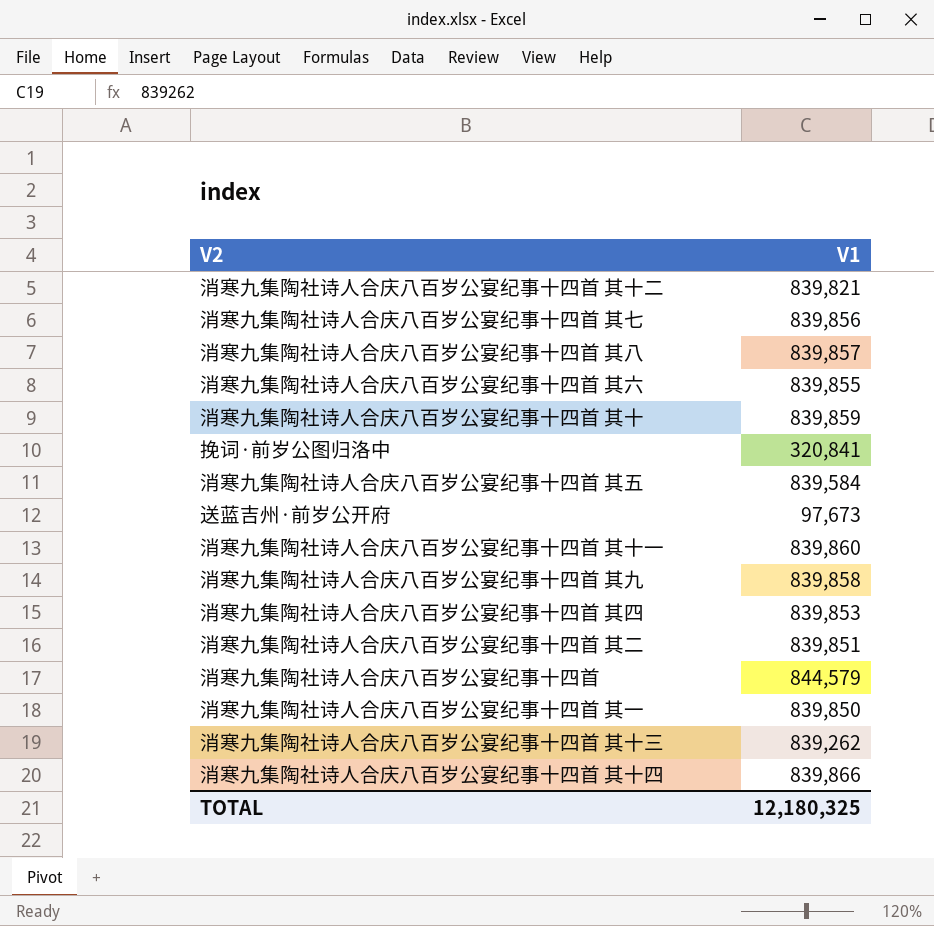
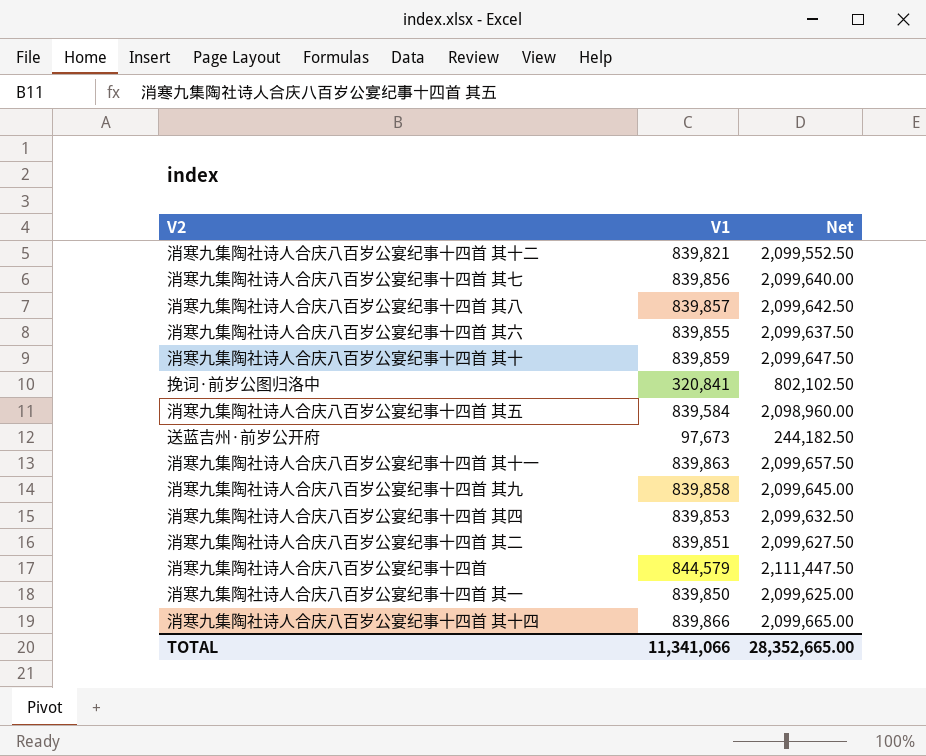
column Net | formula: none -> [V1] * 2.5
row 消寒九集陶社诗人合庆八百岁公宴纪事十四首 其十三: 839,262 -> none
消寒九集陶社诗人合庆八百岁公宴纪事十四首 其十一 | V1: 839,860 -> 839,863
TOTAL | V1: 12,180,325 -> 11,341,066

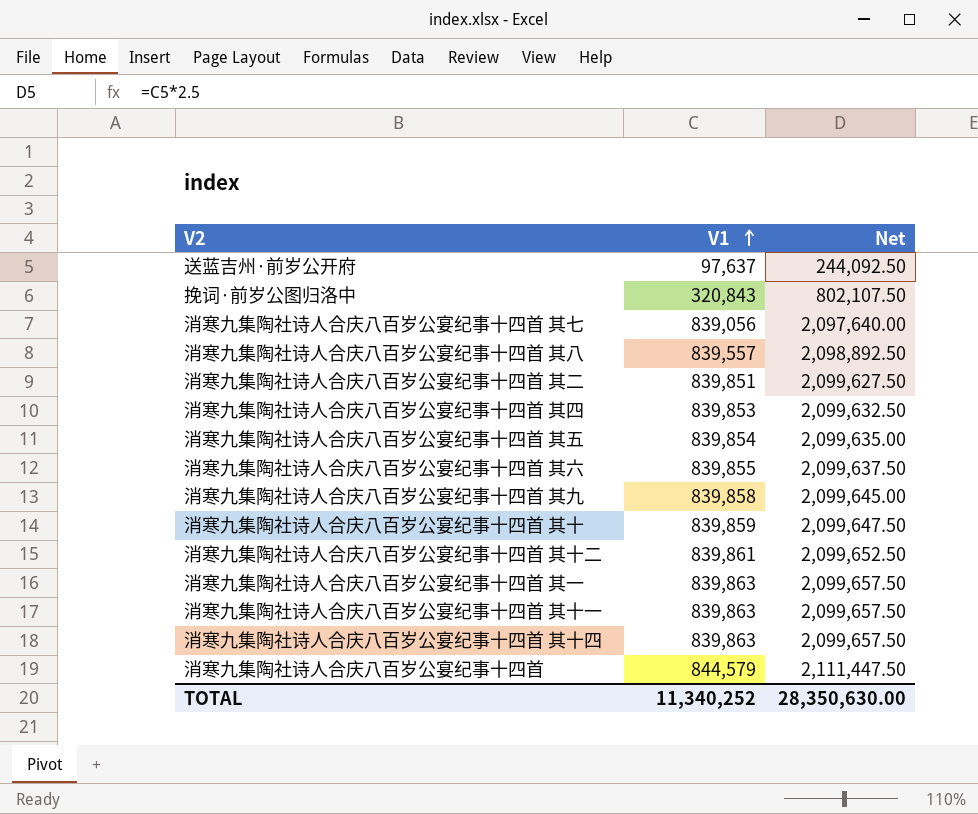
row order: none -> V1 ascending
送蓝吉州·前岁公开府 | V1: 97,673 -> 97,637
送蓝吉州·前岁公开府 | Net: 244,182.50 -> 244,092.50
挽词·前岁公图归洛中 | V1: 320,841 -> 320,843
挽词·前岁公图归洛中 | Net: 802,102.50 -> 802,107.50
消寒九集陶社诗人合庆八百岁公宴纪事十四首 其七 | V1: 839,856 -> 839,056
消寒九集陶社诗人合庆八百岁公宴纪事十四首 其七 | Net: 2,099,640.00 -> 2,097,640.00
消寒九集陶社诗人合庆八百岁公宴纪事十四首 其八 | V1: 839,857 -> 839,557
消寒九集陶社诗人合庆八百岁公宴纪事十四首 其八 | Net: 2,099,642.50 -> 2,098,892.50
消寒九集陶社诗人合庆八百岁公宴纪事十四首 其五 | V1: 839,584 -> 839,854
消寒九集陶社诗人合庆八百岁公宴纪事十四首 其五 | Net: 2,098,960.00 -> 2,099,635.00
消寒九集陶社诗人合庆八百岁公宴纪事十四首 其十二 | V1: 839,821 -> 839,861
消寒九集陶社诗人合庆八百岁公宴纪事十四首 其十二 | Net: 2,099,552.50 -> 2,099,652.50
消寒九集陶社诗人合庆八百岁公宴纪事十四首 其一 | V1: 839,850 -> 839,863
消寒九集陶社诗人合庆八百岁公宴纪事十四首 其一 | Net: 2,099,625.00 -> 2,099,657.50
消寒九集陶社诗人合庆八百岁公宴纪事十四首 其十四 | V1: 839,866 -> 839,863
消寒九集陶社诗人合庆八百岁公宴纪事十四首 其十四 | Net: 2,099,665.00 -> 2,099,657.50
TOTAL | V1: 11,341,066 -> 11,340,252
TOTAL | Net: 28,352,665.00 -> 28,350,630.00

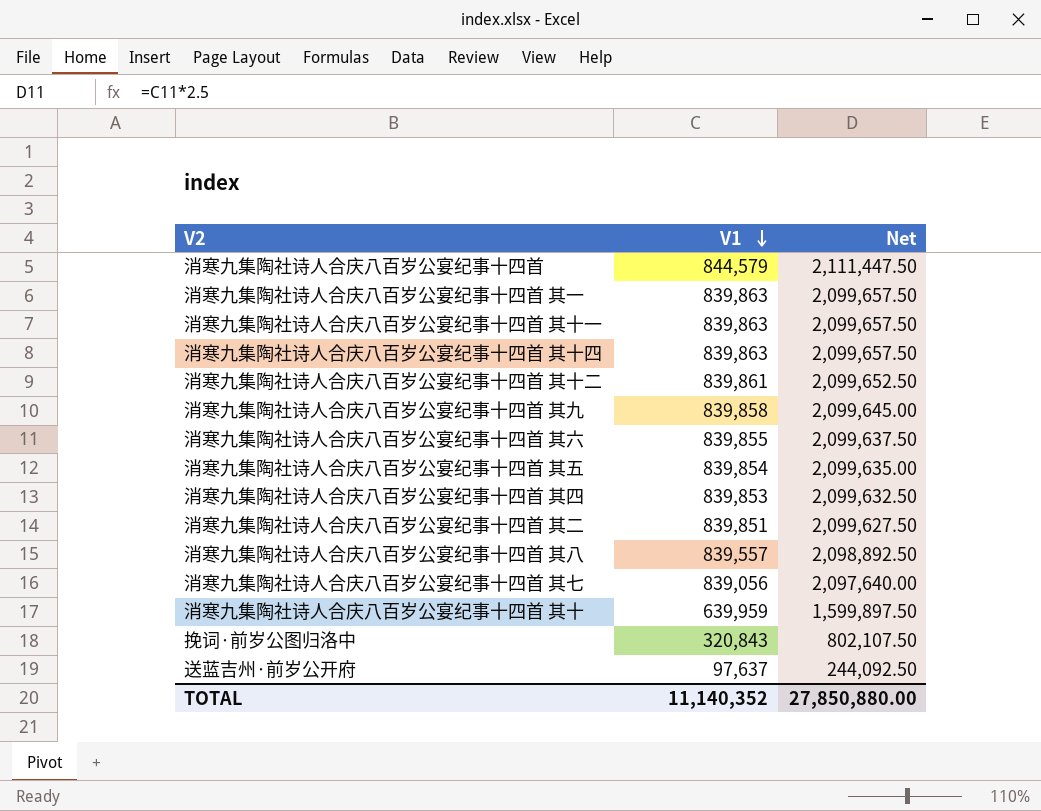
row order: V1 ascending -> V1 descending
消寒九集陶社诗人合庆八百岁公宴纪事十四首 其十 | V1: 839,859 -> 639,959
消寒九集陶社诗人合庆八百岁公宴纪事十四首 其十 | Net: 2,099,647.50 -> 1,599,897.50
TOTAL | V1: 11,340,252 -> 11,140,352
TOTAL | Net: 28,350,630.00 -> 27,850,880.00

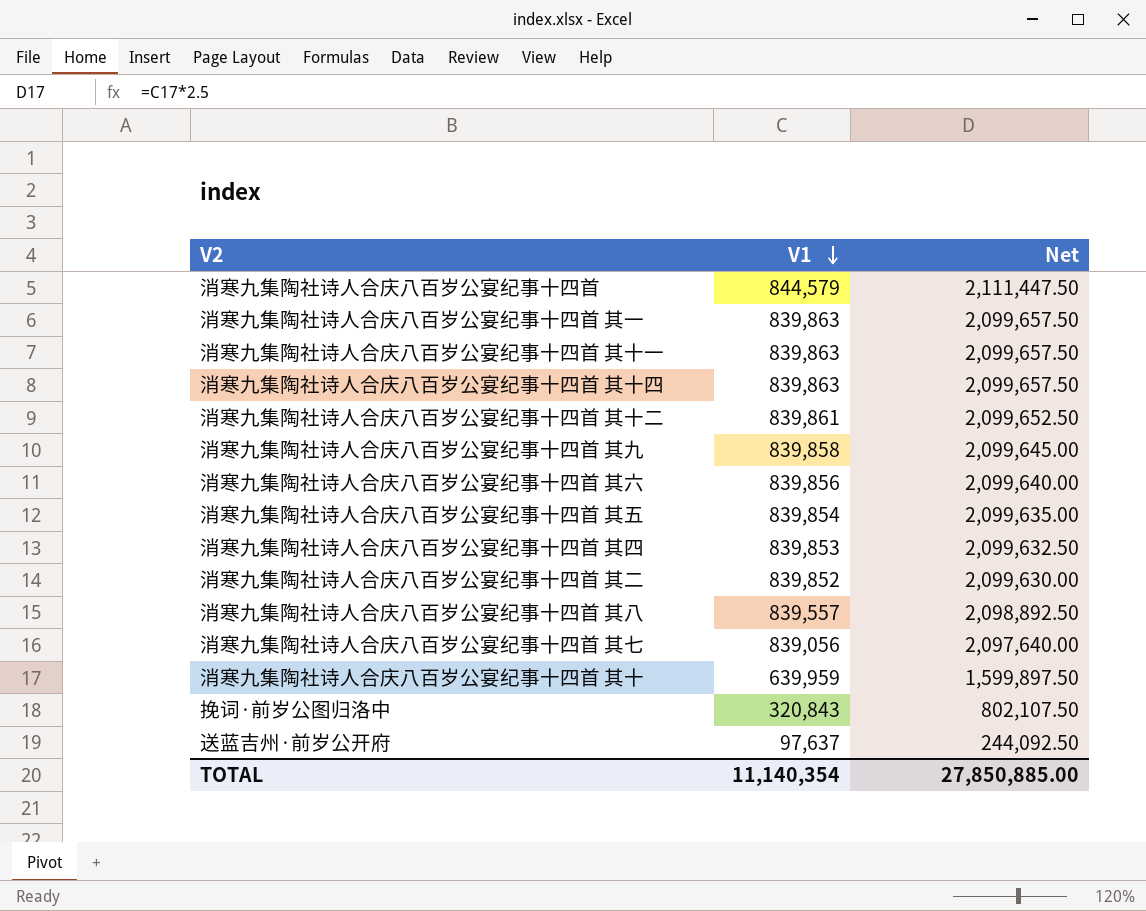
消寒九集陶社诗人合庆八百岁公宴纪事十四首 其六 | V1: 839,855 -> 839,856
消寒九集陶社诗人合庆八百岁公宴纪事十四首 其六 | Net: 2,099,637.50 -> 2,099,640.00
消寒九集陶社诗人合庆八百岁公宴纪事十四首 其二 | V1: 839,851 -> 839,852
消寒九集陶社诗人合庆八百岁公宴纪事十四首 其二 | Net: 2,099,627.50 -> 2,099,630.00
TOTAL | V1: 11,140,352 -> 11,140,354
TOTAL | Net: 27,850,880.00 -> 27,850,885.00

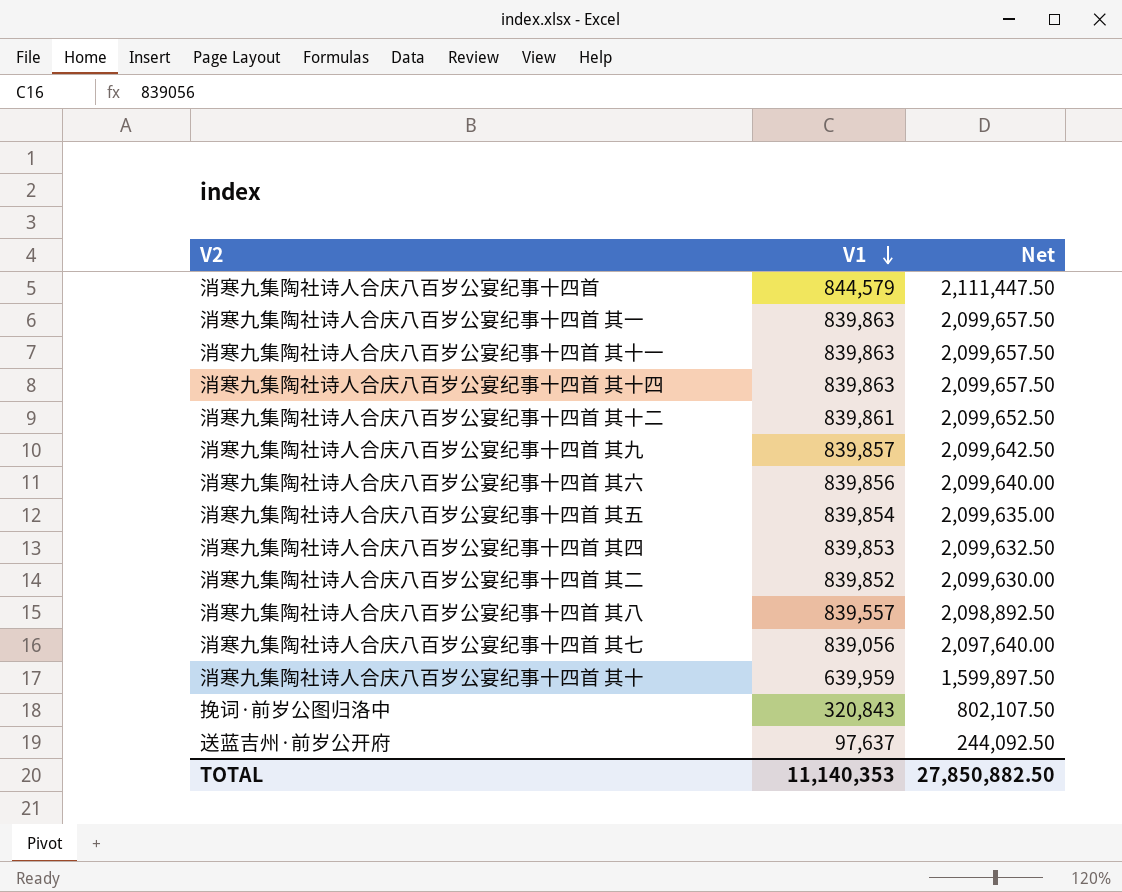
消寒九集陶社诗人合庆八百岁公宴纪事十四首 其九 | V1: 839,858 -> 839,857
消寒九集陶社诗人合庆八百岁公宴纪事十四首 其九 | Net: 2,099,645.00 -> 2,099,642.50
TOTAL | V1: 11,140,354 -> 11,140,353
TOTAL | Net: 27,850,885.00 -> 27,850,882.50

